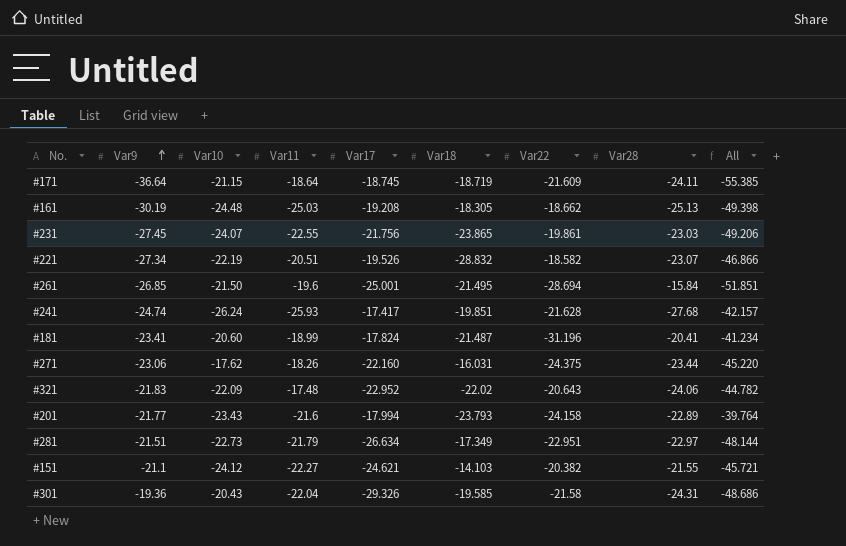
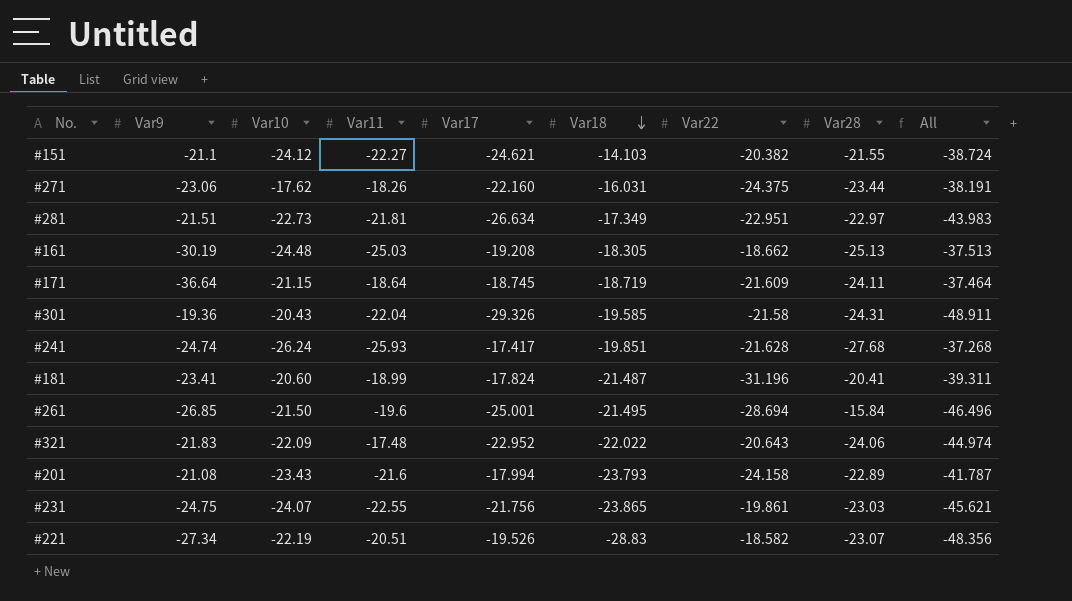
row order: Var9 ascending -> Var18 descending
column All | formula: [Var9] + [Var17] -> [Var17] + [Var18]
#281 | Var11: -21.79 -> -21.81
#321 | Var18: -22.02 -> -22.022
#201 | Var9: -21.77 -> -21.08
#231 | Var9: -27.45 -> -24.75
#221 | Var18: -28.832 -> -28.83

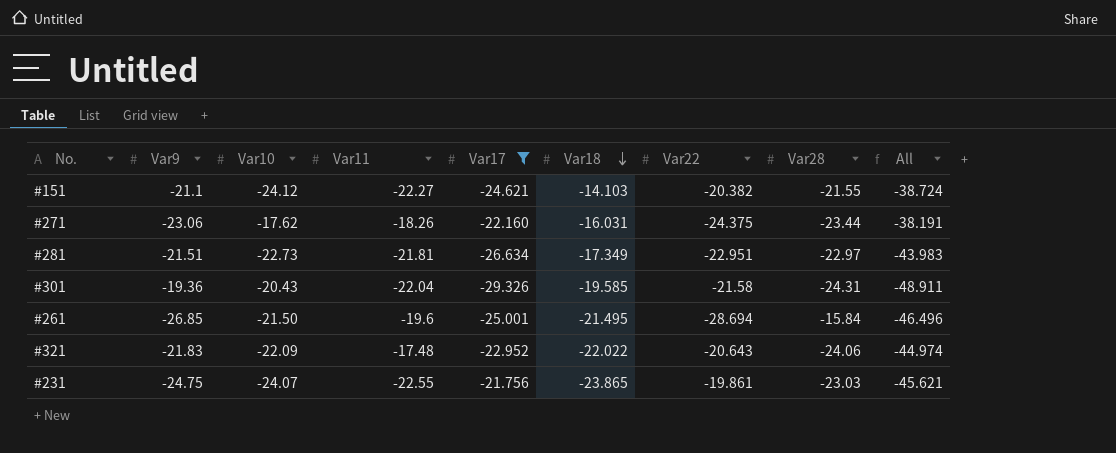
filter: none -> Var17 <= -21.756

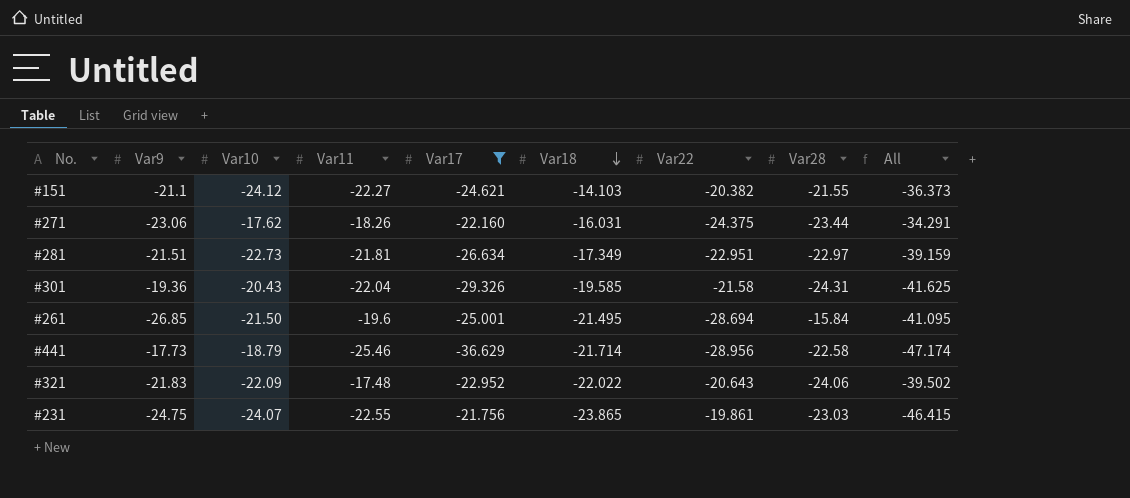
column All | formula: [Var17] + [Var18] -> [Var11] + [Var18]
row #441: none -> -17.73 | -18.79 | -25.46 | -36.629 | -21.714 | -28.956 | -22.58 | -47.174

